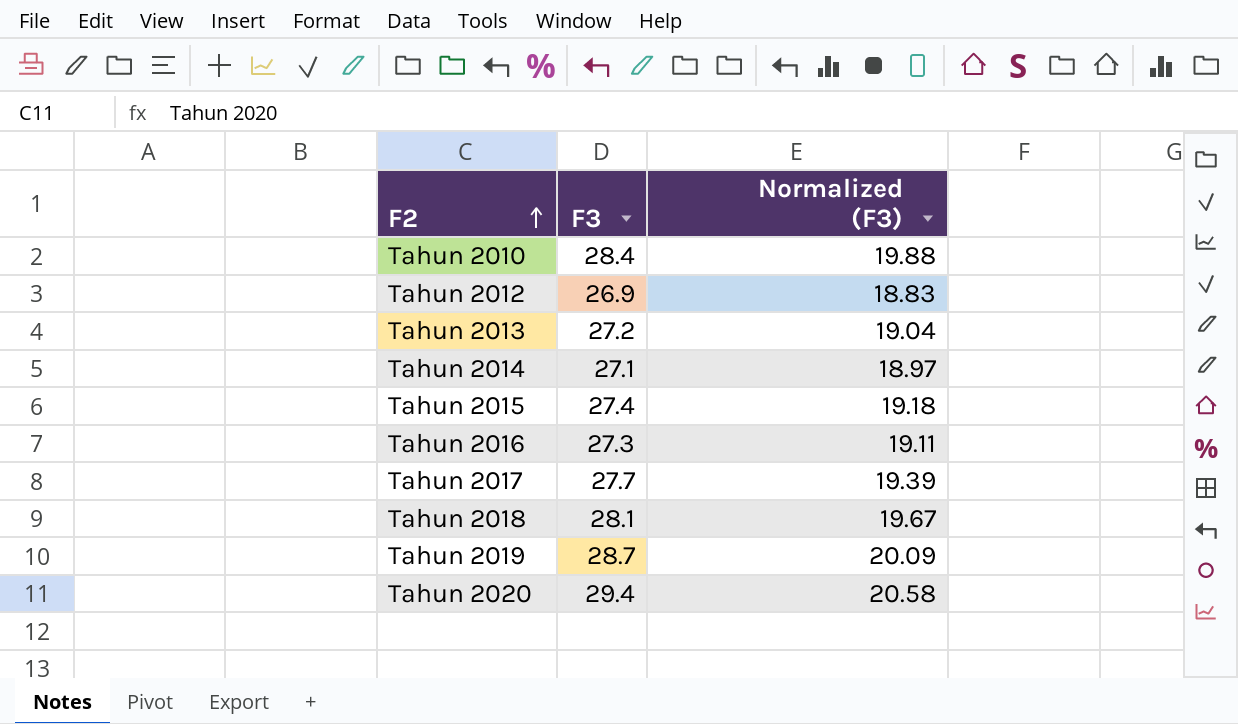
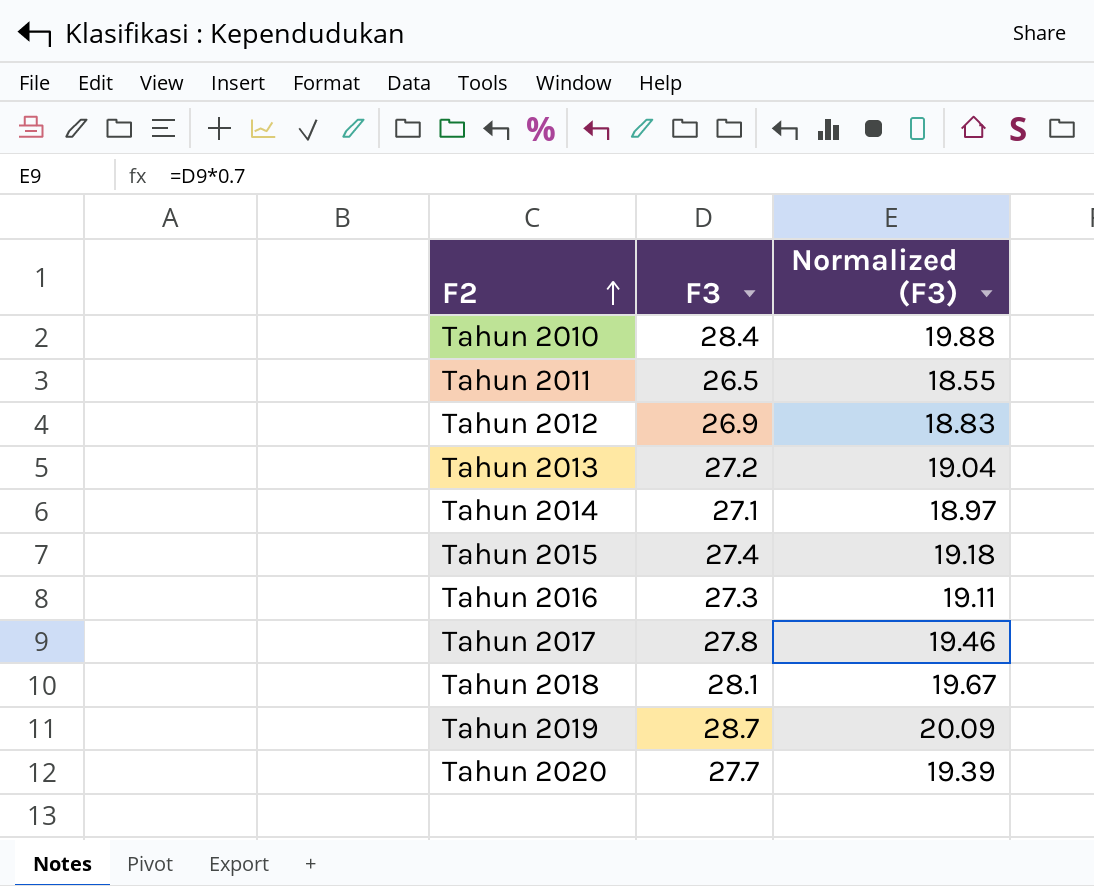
row Tahun 2011: none -> 26.5 | 18.55
Tahun 2017 | F3: 27.7 -> 27.8
Tahun 2017 | Normalized (F3): 19.39 -> 19.46
Tahun 2020 | F3: 29.4 -> 27.7
Tahun 2020 | Normalized (F3): 20.58 -> 19.39

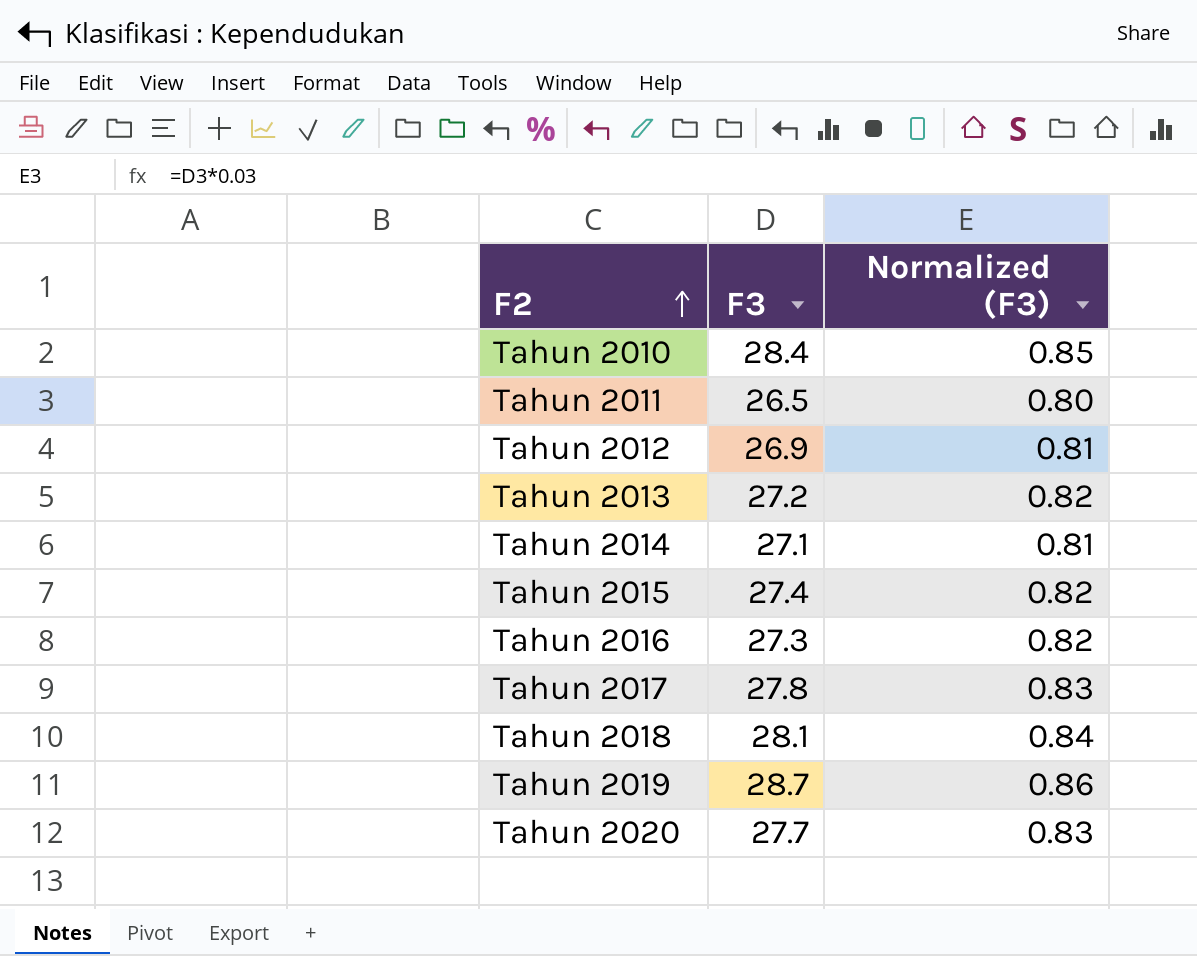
column Normalized (F3) | formula: [F3] * 0.7 -> [F3] * 0.03

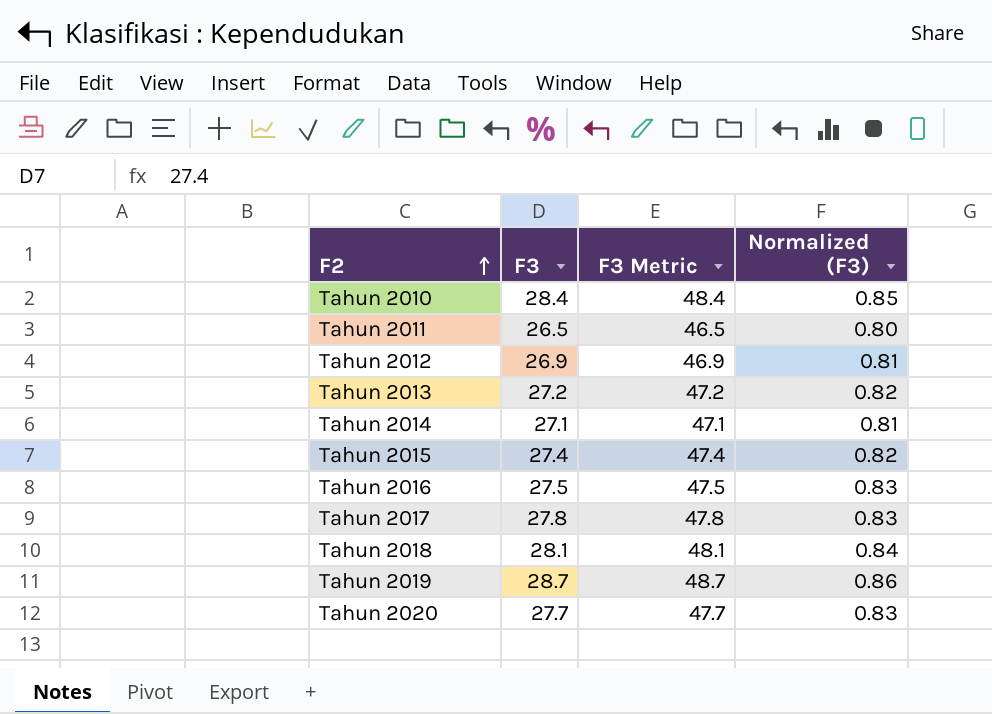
column F3 Metric | formula: none -> [F3] + 20
Tahun 2016 | F3: 27.3 -> 27.5
Tahun 2016 | Normalized (F3): 0.82 -> 0.83

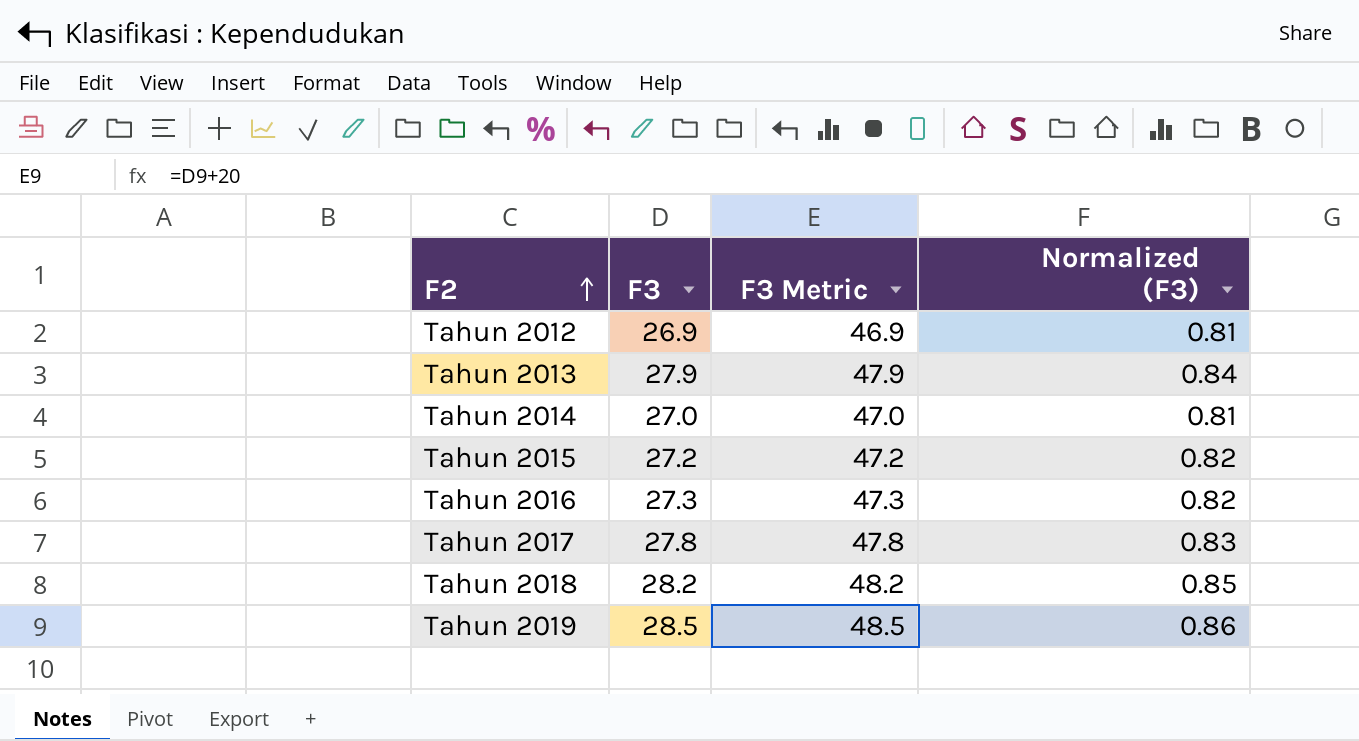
row Tahun 2010: 28.4 | 48.4 | 0.85 -> none
row Tahun 2011: 26.5 | 46.5 | 0.80 -> none
row Tahun 2020: 27.7 | 47.7 | 0.83 -> none
Tahun 2013 | F3: 27.2 -> 27.9
Tahun 2013 | F3 Metric: 47.2 -> 47.9
Tahun 2013 | Normalized (F3): 0.82 -> 0.84
Tahun 2014 | F3: 27.1 -> 27.0
Tahun 2014 | F3 Metric: 47.1 -> 47.0
Tahun 2015 | F3: 27.4 -> 27.2
Tahun 2015 | F3 Metric: 47.4 -> 47.2
Tahun 2016 | F3: 27.5 -> 27.3
Tahun 2016 | F3 Metric: 47.5 -> 47.3
Tahun 2016 | Normalized (F3): 0.83 -> 0.82
Tahun 2018 | F3: 28.1 -> 28.2
Tahun 2018 | F3 Metric: 48.1 -> 48.2
Tahun 2018 | Normalized (F3): 0.84 -> 0.85
Tahun 2019 | F3: 28.7 -> 28.5
Tahun 2019 | F3 Metric: 48.7 -> 48.5

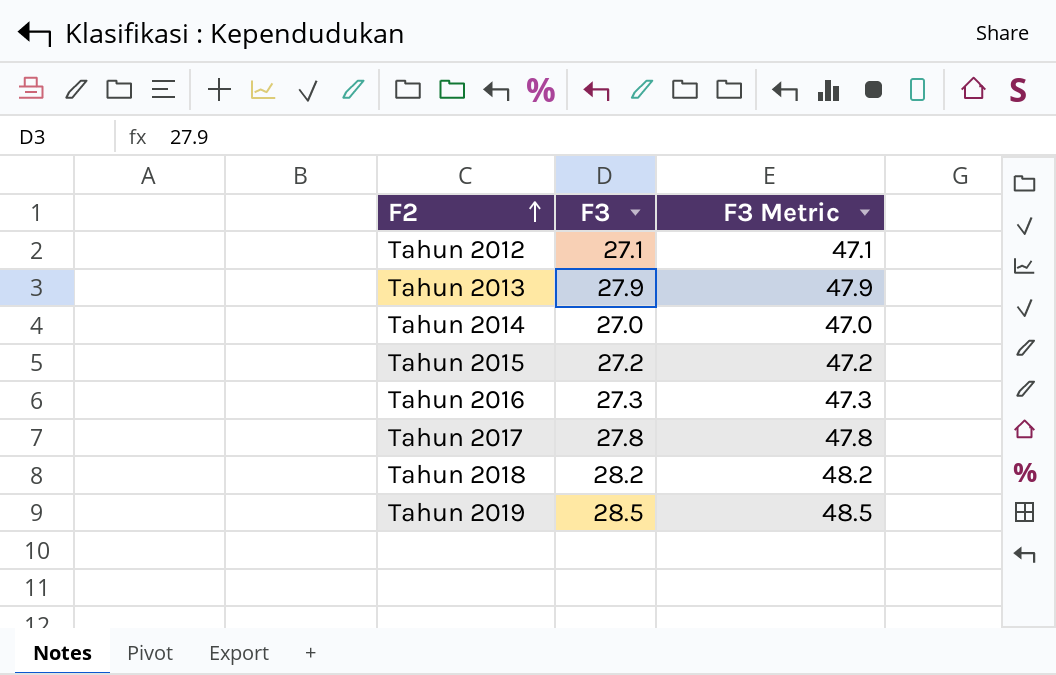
column Normalized (F3) | formula: [F3] * 0.03 -> none
Tahun 2012 | F3: 26.9 -> 27.1
Tahun 2012 | F3 Metric: 46.9 -> 47.1

